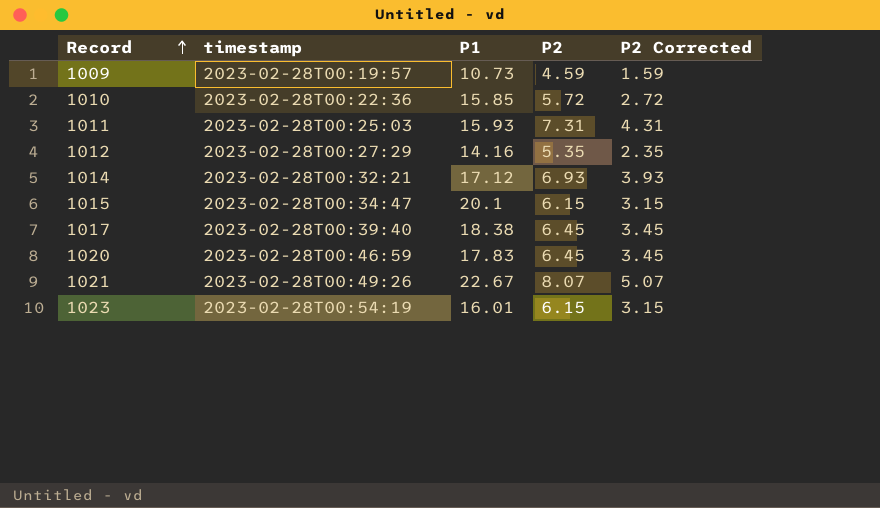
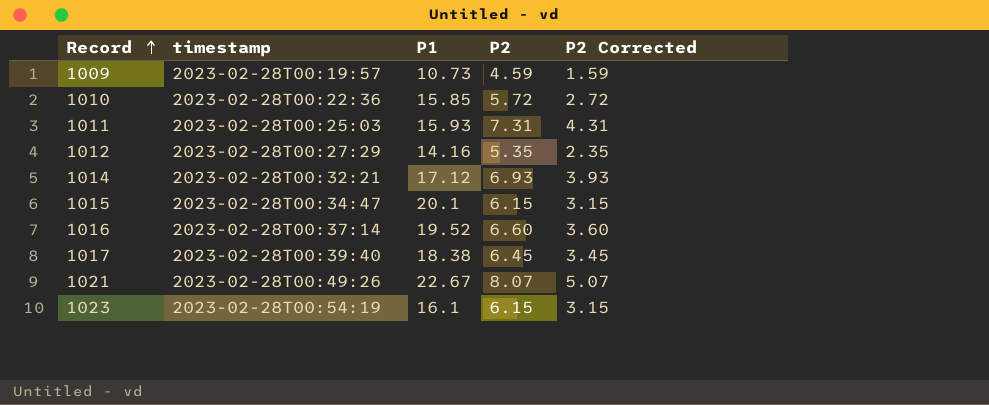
row 1020: 2023-02-28T00:46:59 | 17.83 | 6.45 | 3.45 -> none
row 1016: none -> 2023-02-28T00:37:14 | 19.52 | 6.60 | 3.60
1023 | P1: 16.01 -> 16.1

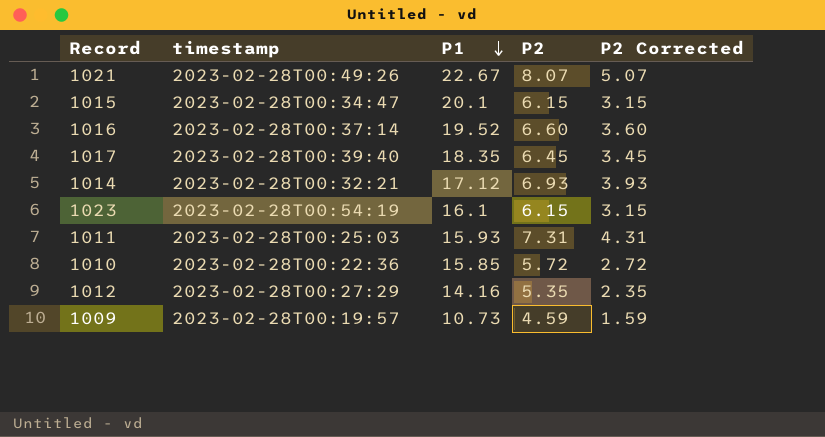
row order: Record ascending -> P1 descending
1017 | P1: 18.38 -> 18.35

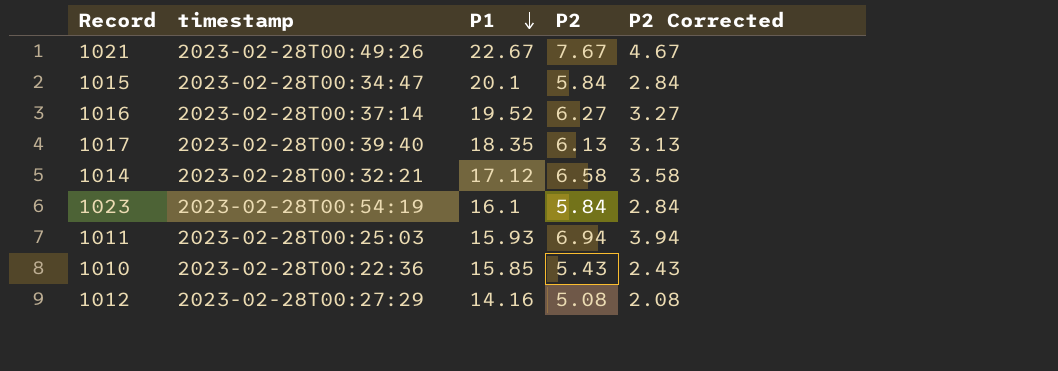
row 1009: 2023-02-28T00:19:57 | 10.73 | 4.59 | 1.59 -> none
1021 | P2: 8.07 -> 7.67
1021 | P2 Corrected: 5.07 -> 4.67
1015 | P2: 6.15 -> 5.84
1015 | P2 Corrected: 3.15 -> 2.84
1016 | P2: 6.60 -> 6.27
1016 | P2 Corrected: 3.60 -> 3.27
1017 | P2: 6.45 -> 6.13
1017 | P2 Corrected: 3.45 -> 3.13
1014 | P2: 6.93 -> 6.58
1014 | P2 Corrected: 3.93 -> 3.58
1023 | P2: 6.15 -> 5.84
1023 | P2 Corrected: 3.15 -> 2.84
1011 | P2: 7.31 -> 6.94
1011 | P2 Corrected: 4.31 -> 3.94
1010 | P2: 5.72 -> 5.43
1010 | P2 Corrected: 2.72 -> 2.43
1012 | P2: 5.35 -> 5.08
1012 | P2 Corrected: 2.35 -> 2.08

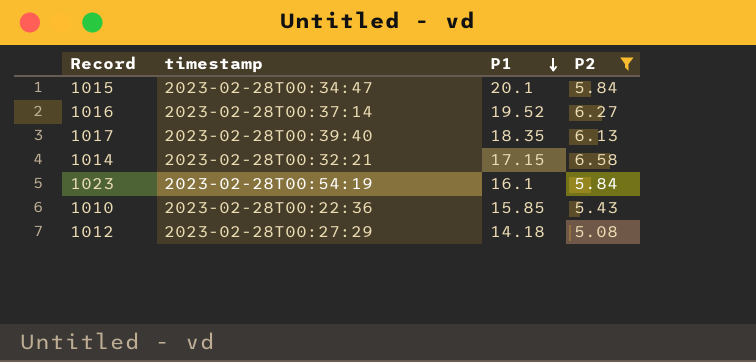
filter: none -> P2 <= 6.58
column P2 Corrected | formula: [P2] - 3 -> none
1014 | P1: 17.12 -> 17.15
1012 | P1: 14.16 -> 14.18

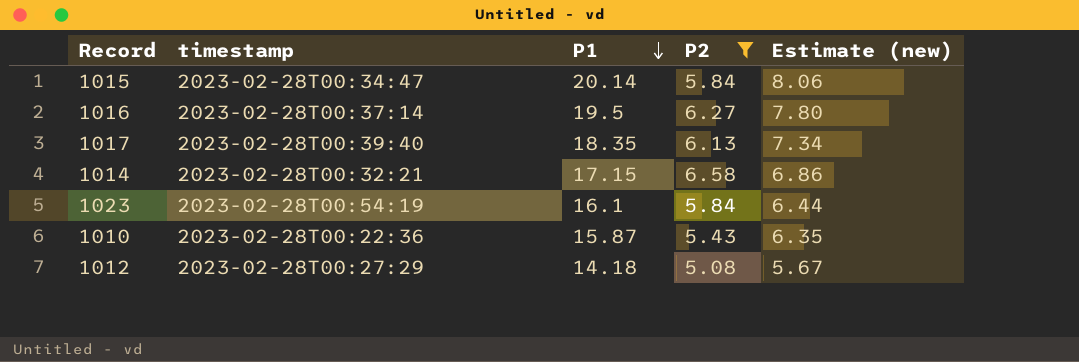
column Estimate (new) | formula: none -> [P1] * 0.4
1015 | P1: 20.1 -> 20.14
1016 | P1: 19.52 -> 19.5
1010 | P1: 15.85 -> 15.87

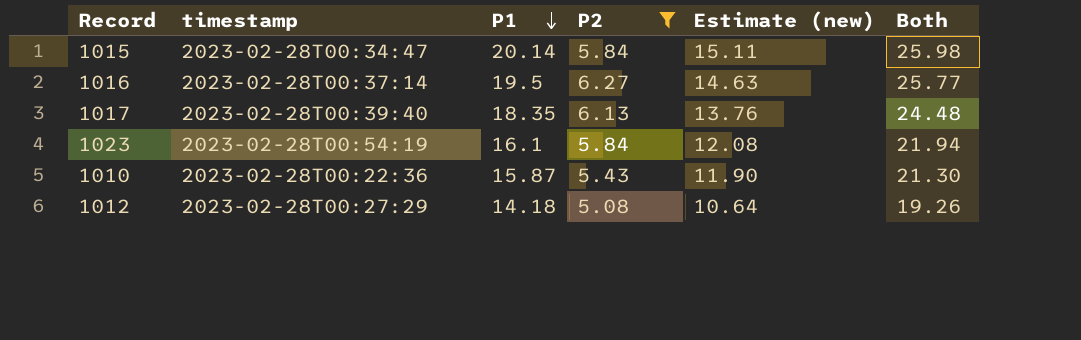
column Estimate (new) | formula: [P1] * 0.4 -> [P1] * 0.75
column Both | formula: none -> [P1] + [P2]
row 1014: 2023-02-28T00:32:21 | 17.15 | 6.58 | 6.86 -> none

